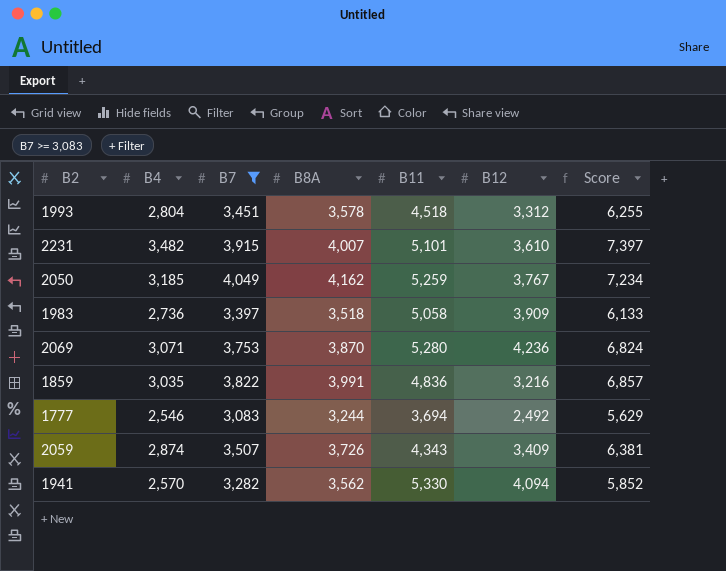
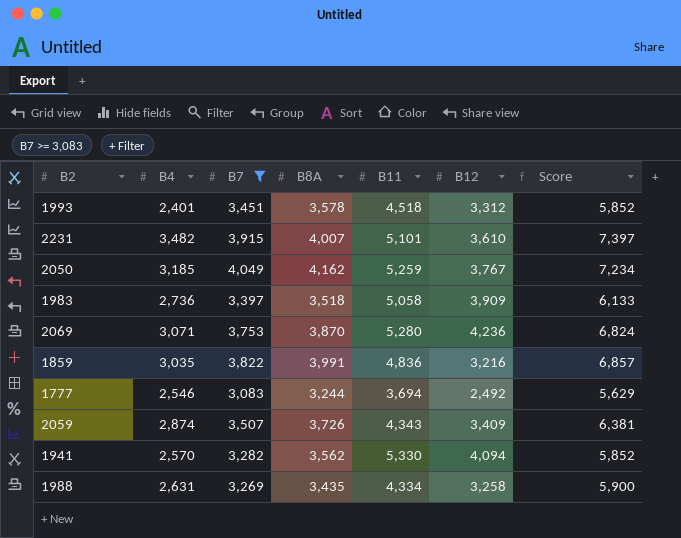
1993 | B4: 2,804 -> 2,401
1993 | Score: 6,255 -> 5,852
row 1988: none -> 2,631 | 3,269 | 3,435 | 4,334 | 3,258 | 5,900

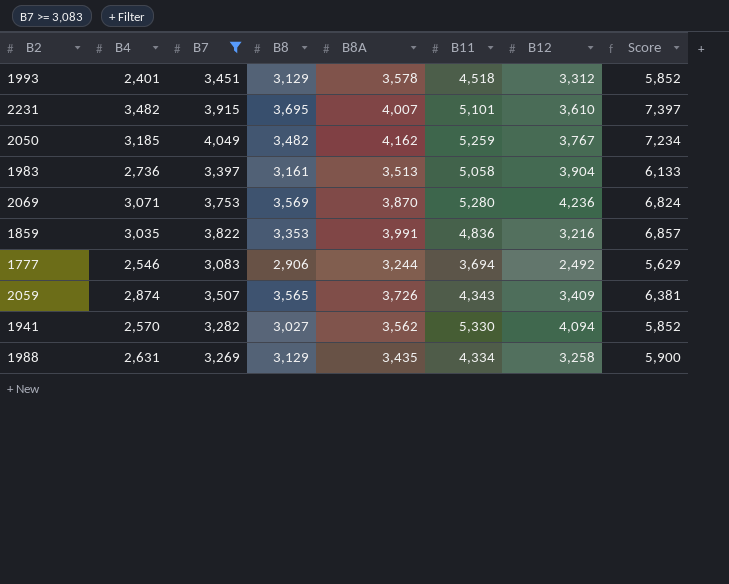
column B8 | position: none -> 4
1983 | B8A: 3,518 -> 3,513
1983 | B12: 3,909 -> 3,904

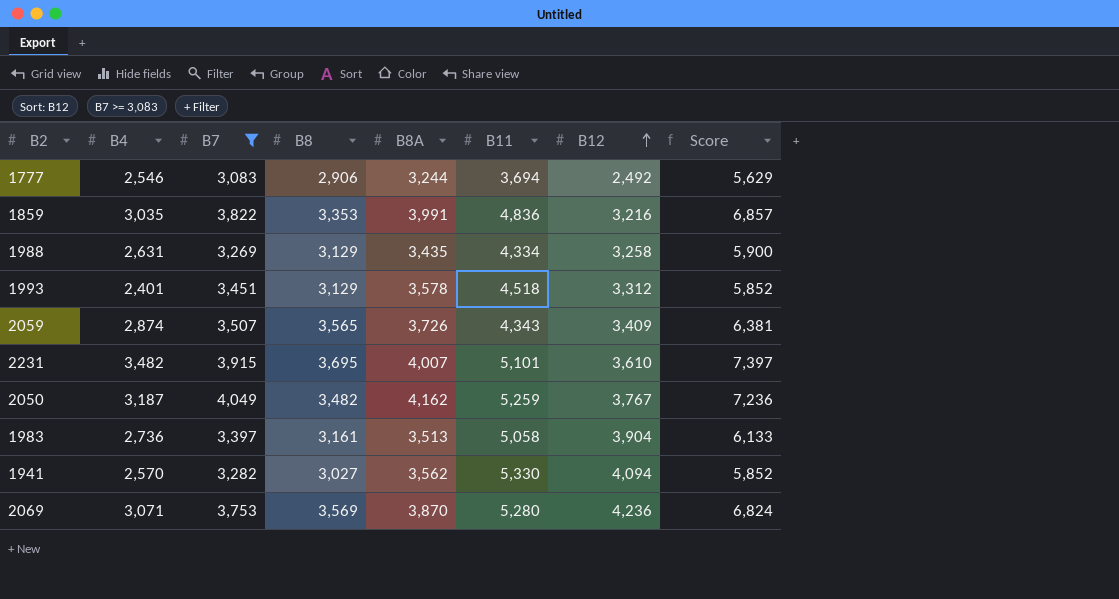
row order: none -> B12 ascending
2050 | B4: 3,185 -> 3,187
2050 | Score: 7,234 -> 7,236

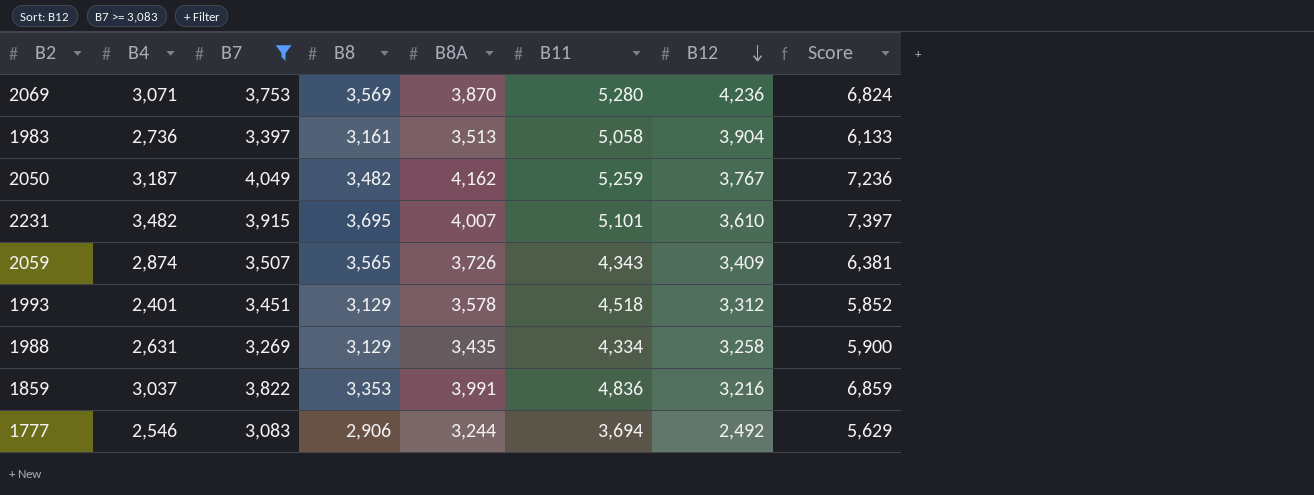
row order: B12 ascending -> B12 descending
row 1941: 2,570 | 3,282 | 3,027 | 3,562 | 5,330 | 4,094 | 5,852 -> none
1859 | B4: 3,035 -> 3,037
1859 | Score: 6,857 -> 6,859

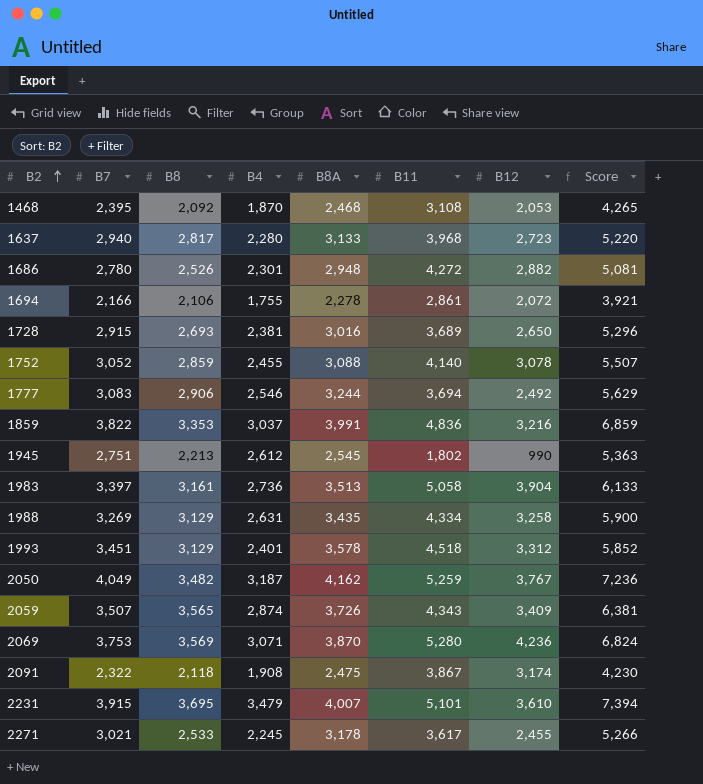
filter: B7 >= 3,083 -> none
row order: B12 descending -> B2 ascending
column B4 | position: 2 -> 4
2231 | B4: 3,482 -> 3,479
2231 | Score: 7,397 -> 7,394

